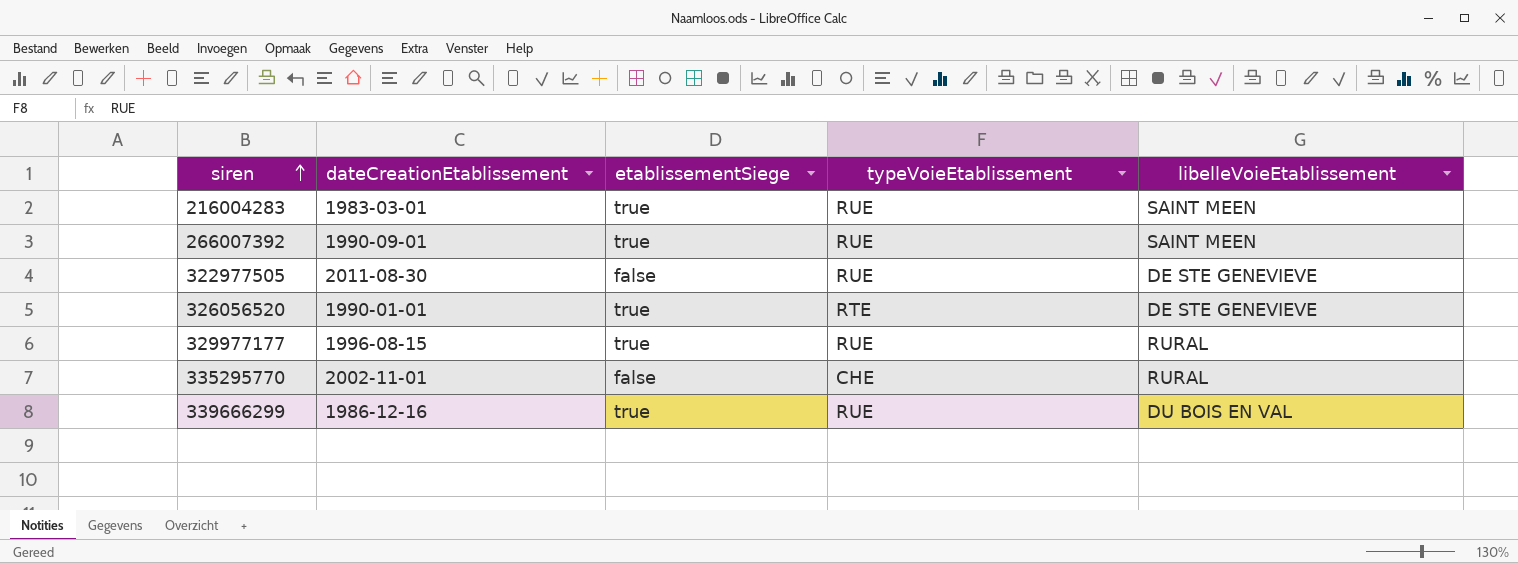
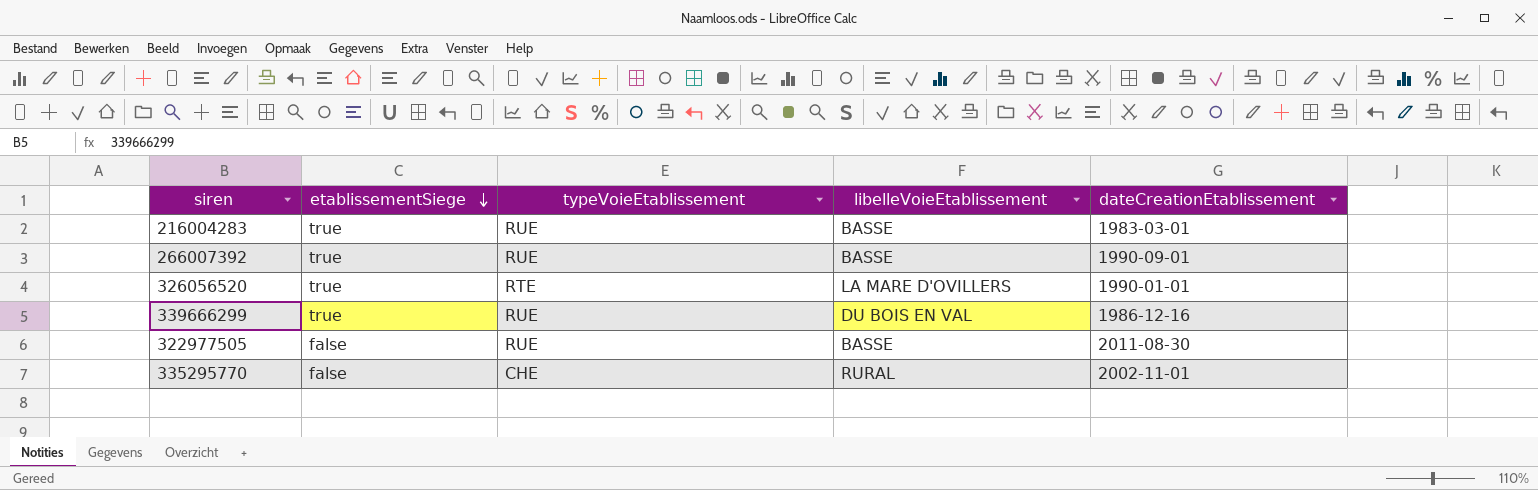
row order: siren ascending -> etablissementSiege descending
column dateCreationEtablissement | position: 2 -> 5
row 329977177: 1996-08-15 | true | RUE | RURAL -> none
216004283 | libelleVoieEtablissement: SAINT MEEN -> BASSE
266007392 | libelleVoieEtablissement: SAINT MEEN -> BASSE
326056520 | libelleVoieEtablissement: DE STE GENEVIEVE -> LA MARE D'OVILLERS
322977505 | libelleVoieEtablissement: DE STE GENEVIEVE -> BASSE

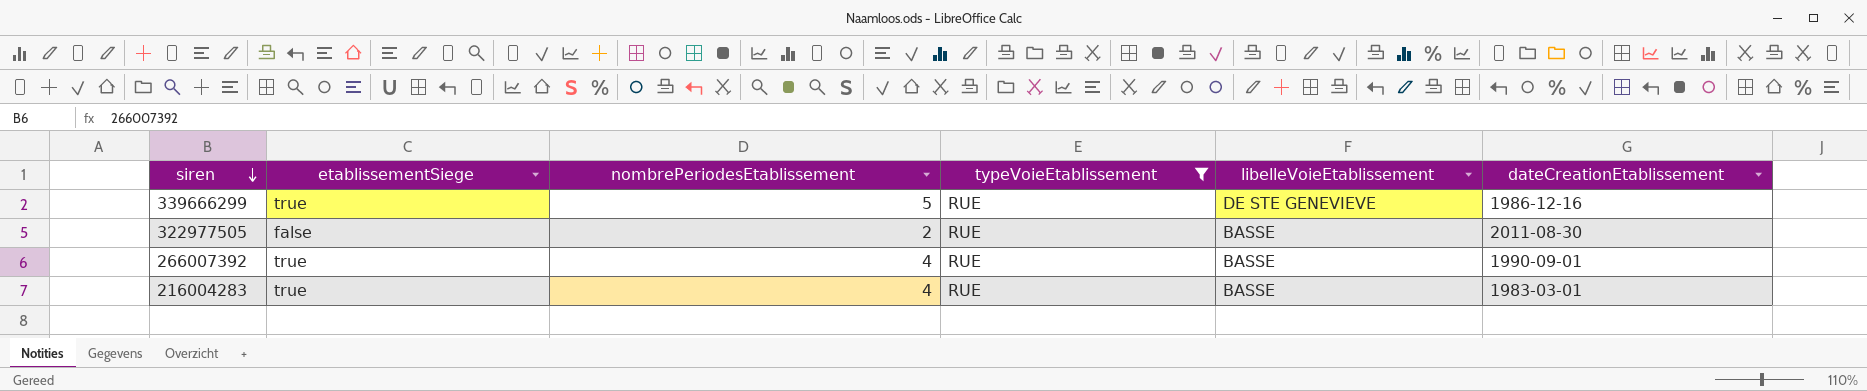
filter: none -> typeVoieEtablissement = RUE
row order: etablissementSiege descending -> siren descending
column nombrePeriodesEtablissement | position: none -> 3
339666299 | libelleVoieEtablissement: DU BOIS EN VAL -> DE STE GENEVIEVE

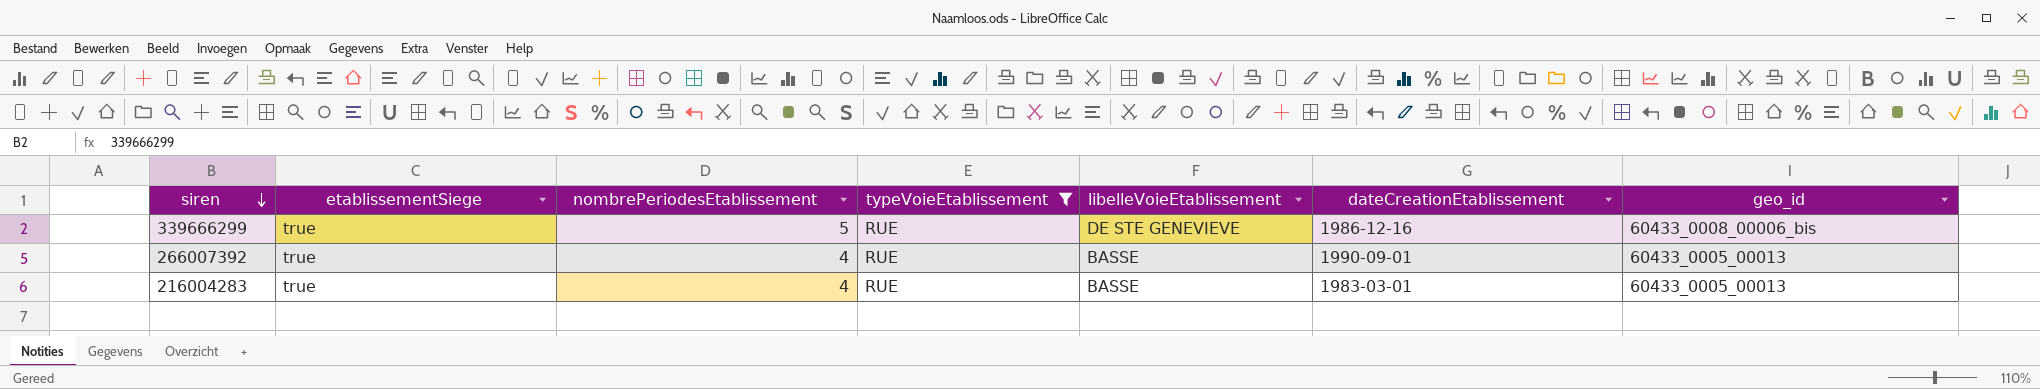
column geo_id | position: none -> 7
row 322977505: false | 2 | RUE | BASSE | 2011-08-30 -> none

